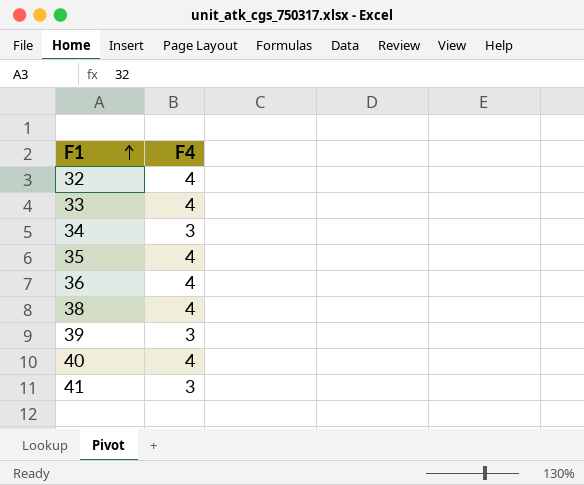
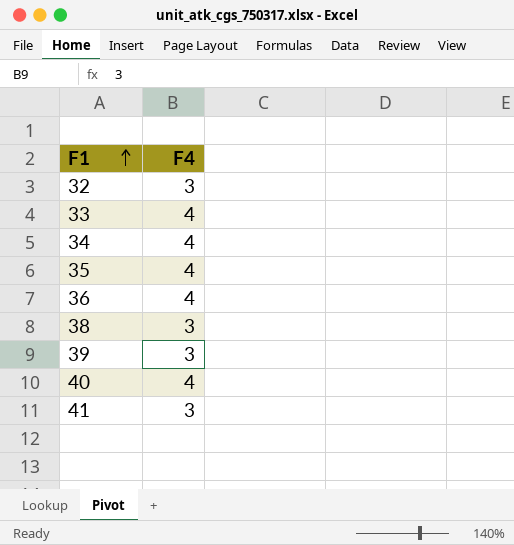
32 | F4: 4 -> 3
34 | F4: 3 -> 4
38 | F4: 4 -> 3

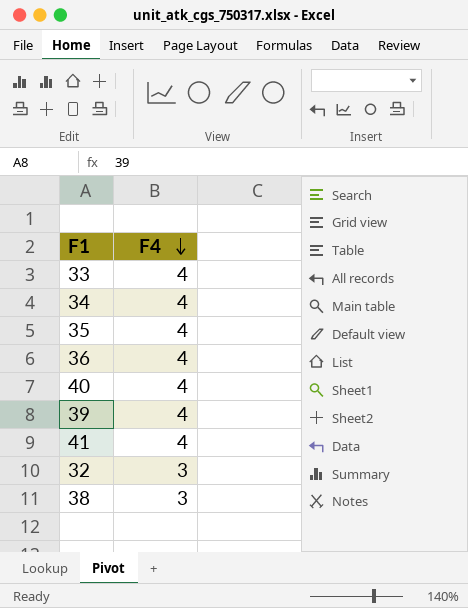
row order: F1 ascending -> F4 descending
39 | F4: 3 -> 4
41 | F4: 3 -> 4

